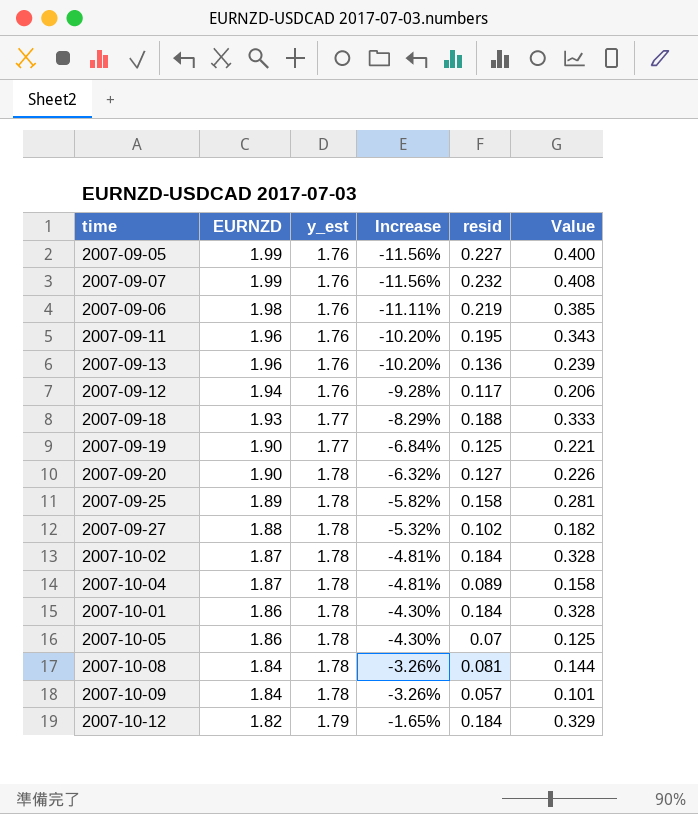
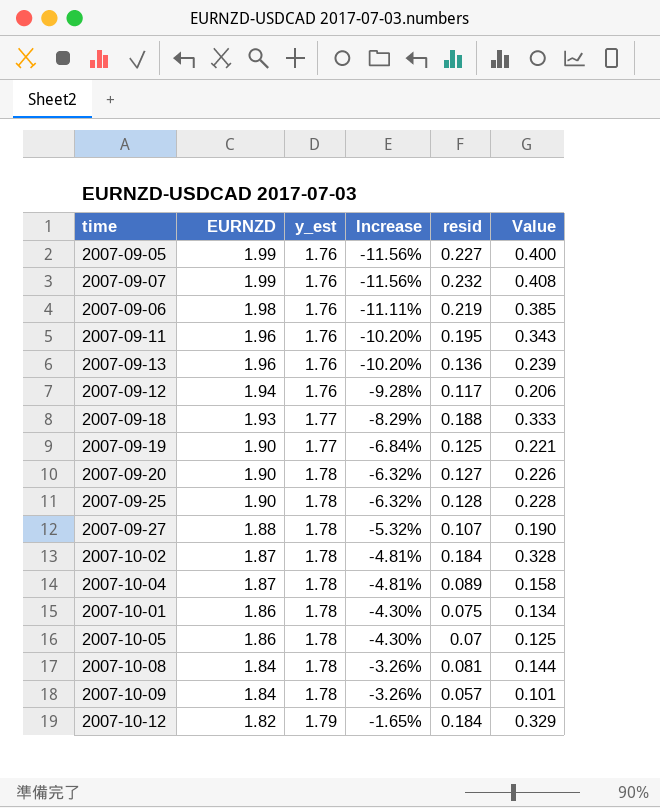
2007-09-25 | EURNZD: 1.89 -> 1.90
2007-09-25 | Increase: -5.82% -> -6.32%
2007-09-25 | resid: 0.158 -> 0.128
2007-09-25 | Value: 0.281 -> 0.228
2007-09-27 | resid: 0.102 -> 0.107
2007-09-27 | Value: 0.182 -> 0.190
2007-10-01 | resid: 0.184 -> 0.075
2007-10-01 | Value: 0.328 -> 0.134

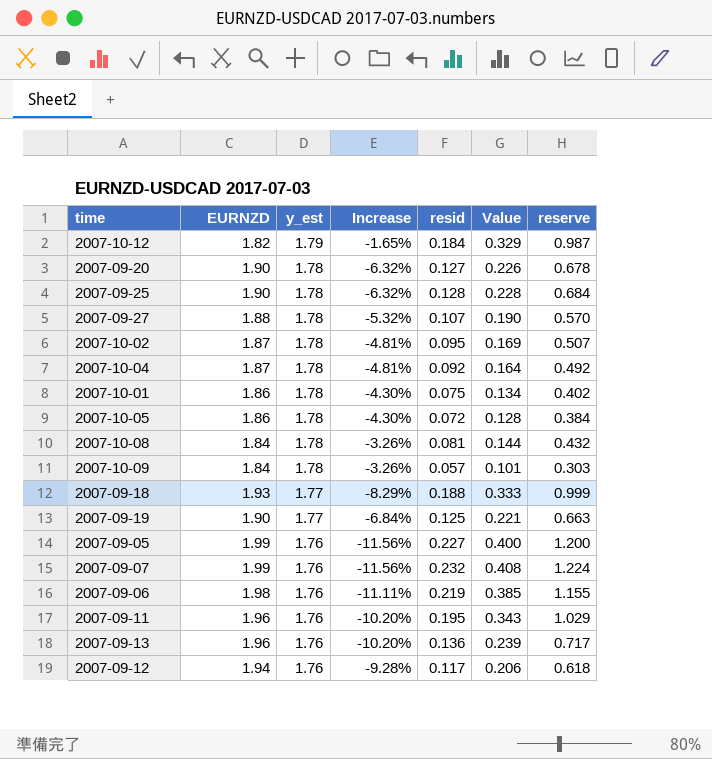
row order: EURNZD descending -> y_est descending
column reserve | formula: none -> [Value] * 3
2007-10-02 | resid: 0.184 -> 0.095
2007-10-02 | Value: 0.328 -> 0.169
2007-10-04 | resid: 0.089 -> 0.092
2007-10-04 | Value: 0.158 -> 0.164
2007-10-05 | resid: 0.07 -> 0.072
2007-10-05 | Value: 0.125 -> 0.128

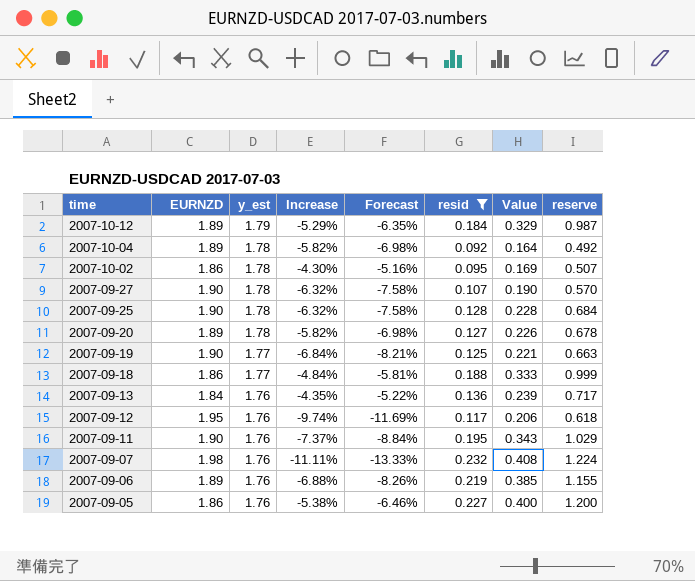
filter: none -> resid >= 0.092
row order: y_est descending -> time descending
column Forecast | formula: none -> [Increase] * 1.2
2007-10-12 | EURNZD: 1.82 -> 1.89
2007-10-12 | Increase: -1.65% -> -5.29%
2007-10-04 | EURNZD: 1.87 -> 1.89
2007-10-04 | Increase: -4.81% -> -5.82%
2007-10-02 | EURNZD: 1.87 -> 1.86
2007-10-02 | Increase: -4.81% -> -4.30%
2007-09-27 | EURNZD: 1.88 -> 1.90
2007-09-27 | Increase: -5.32% -> -6.32%
2007-09-20 | EURNZD: 1.90 -> 1.89
2007-09-20 | Increase: -6.32% -> -5.82%
2007-09-18 | EURNZD: 1.93 -> 1.86
2007-09-18 | Increase: -8.29% -> -4.84%
2007-09-13 | EURNZD: 1.96 -> 1.84
2007-09-13 | Increase: -10.20% -> -4.35%
2007-09-12 | EURNZD: 1.94 -> 1.95
2007-09-12 | Increase: -9.28% -> -9.74%
2007-09-11 | EURNZD: 1.96 -> 1.90
2007-09-11 | Increase: -10.20% -> -7.37%
2007-09-07 | EURNZD: 1.99 -> 1.98
2007-09-07 | Increase: -11.56% -> -11.11%
2007-09-06 | EURNZD: 1.98 -> 1.89
2007-09-06 | Increase: -11.11% -> -6.88%
2007-09-05 | EURNZD: 1.99 -> 1.86
2007-09-05 | Increase: -11.56% -> -5.38%

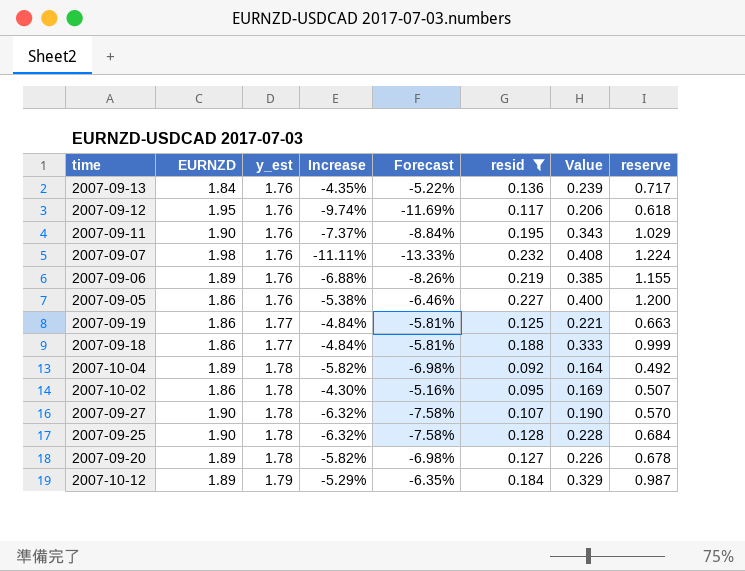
row order: time descending -> y_est ascending
2007-09-19 | EURNZD: 1.90 -> 1.86
2007-09-19 | Increase: -6.84% -> -4.84%
2007-09-19 | Forecast: -8.21% -> -5.81%

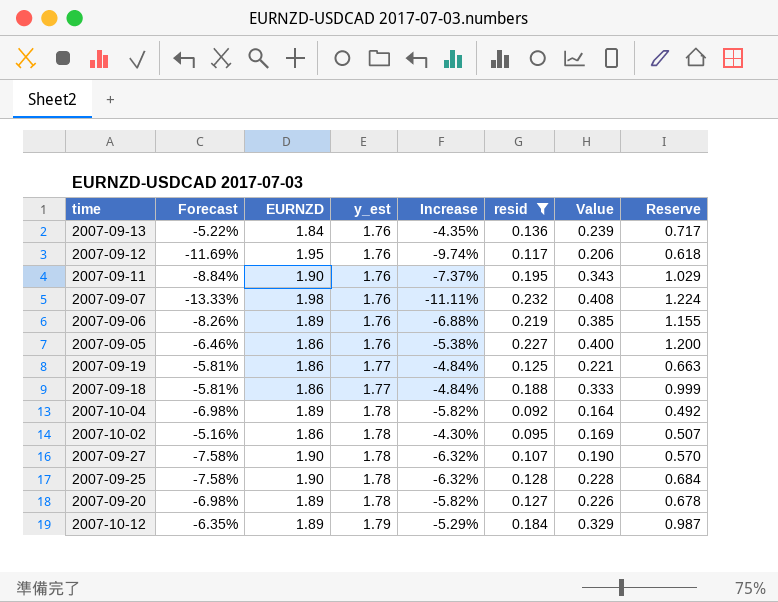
column Forecast | position: 5 -> 2
column name: reserve -> Reserve

